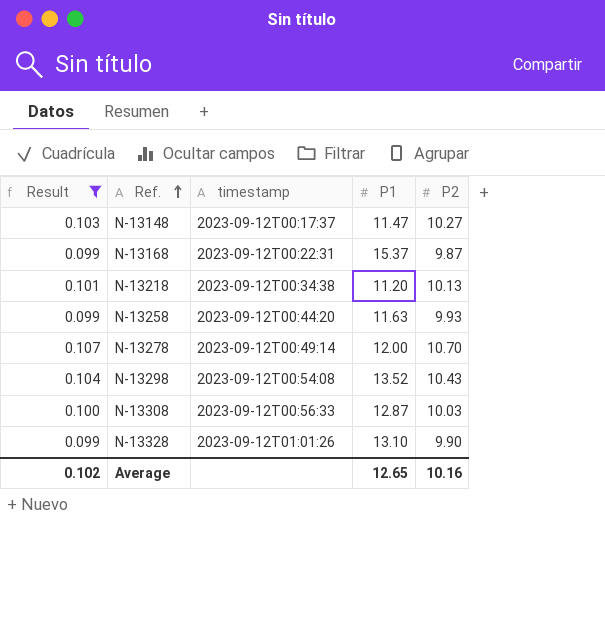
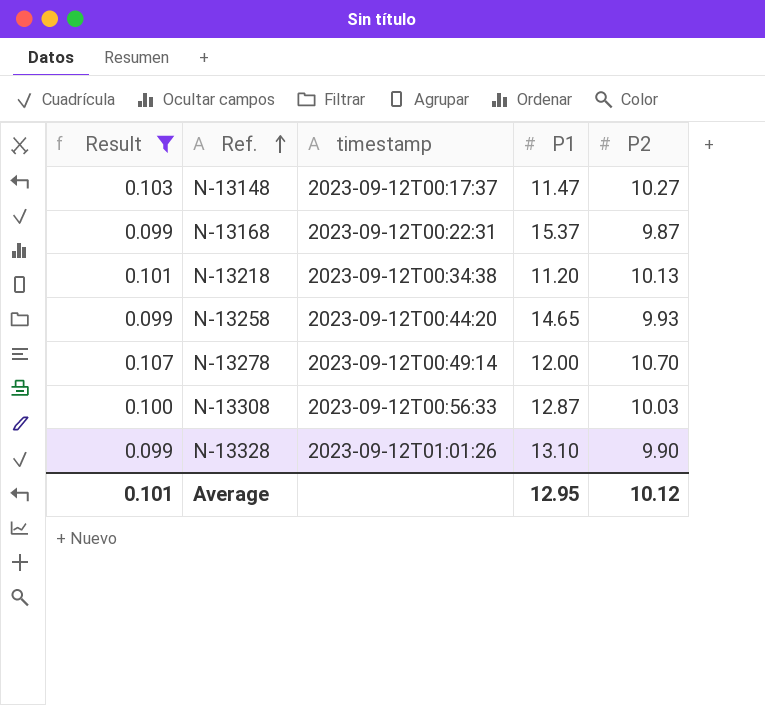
row N-13298: 0.104 | 2023-09-12T00:54:08 | 13.52 | 10.43 -> none
N-13258 | P1: 11.63 -> 14.65
Average | Result: 0.102 -> 0.101
Average | P1: 12.65 -> 12.95
Average | P2: 10.16 -> 10.12

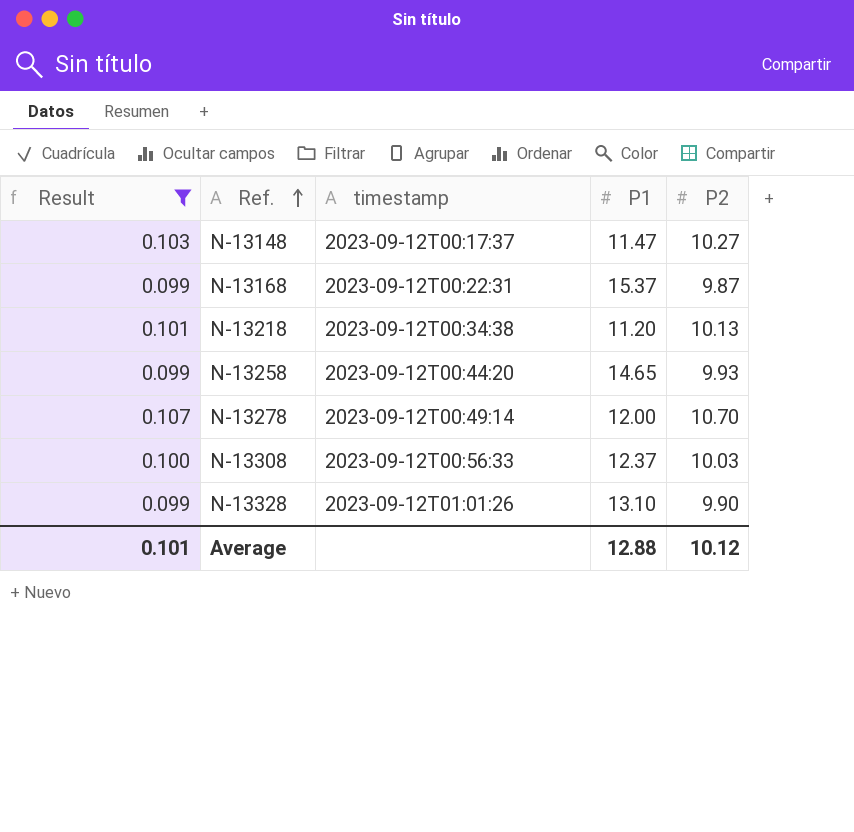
N-13308 | P1: 12.87 -> 12.37
Average | P1: 12.95 -> 12.88

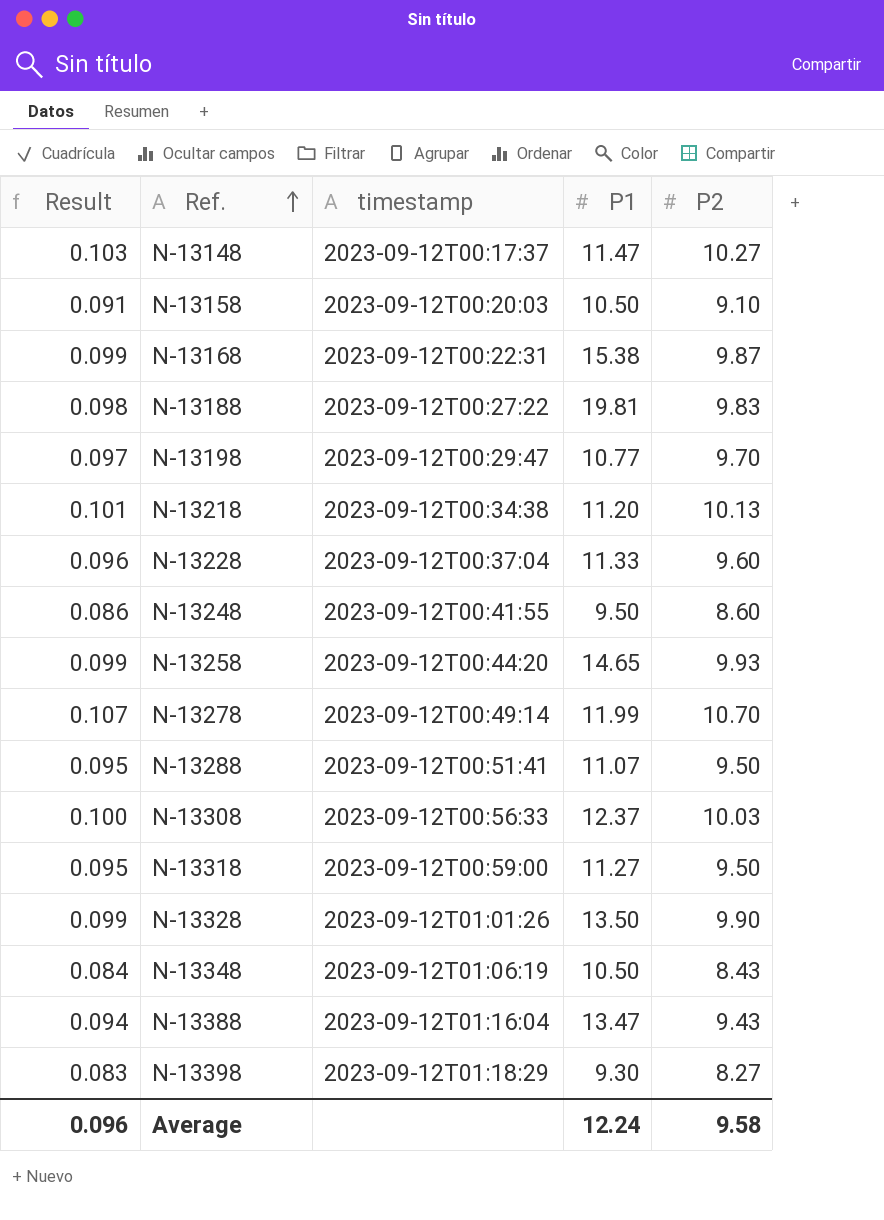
filter: Result >= 0.099 -> none
N-13168 | P1: 15.37 -> 15.38
N-13278 | P1: 12.00 -> 11.99
N-13328 | P1: 13.10 -> 13.50
Average | Result: 0.101 -> 0.096
Average | P1: 12.88 -> 12.24
Average | P2: 10.12 -> 9.58

